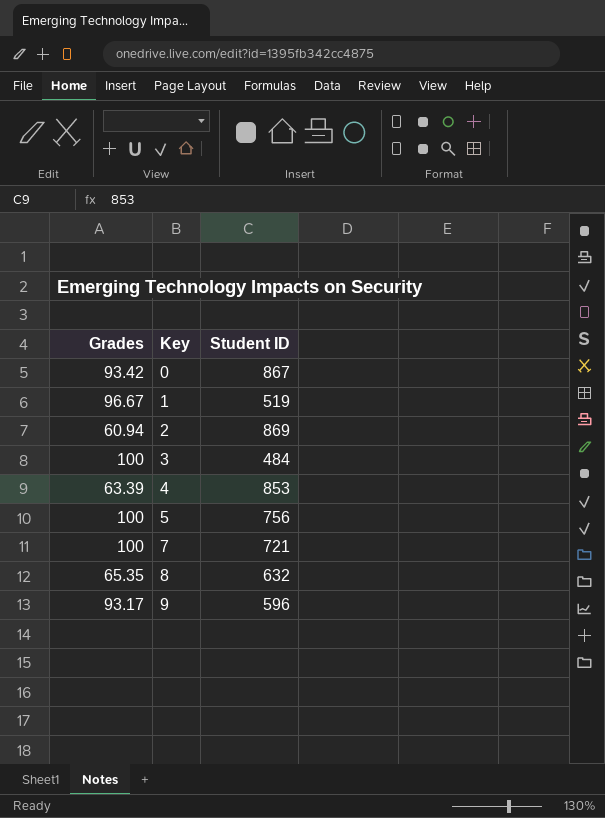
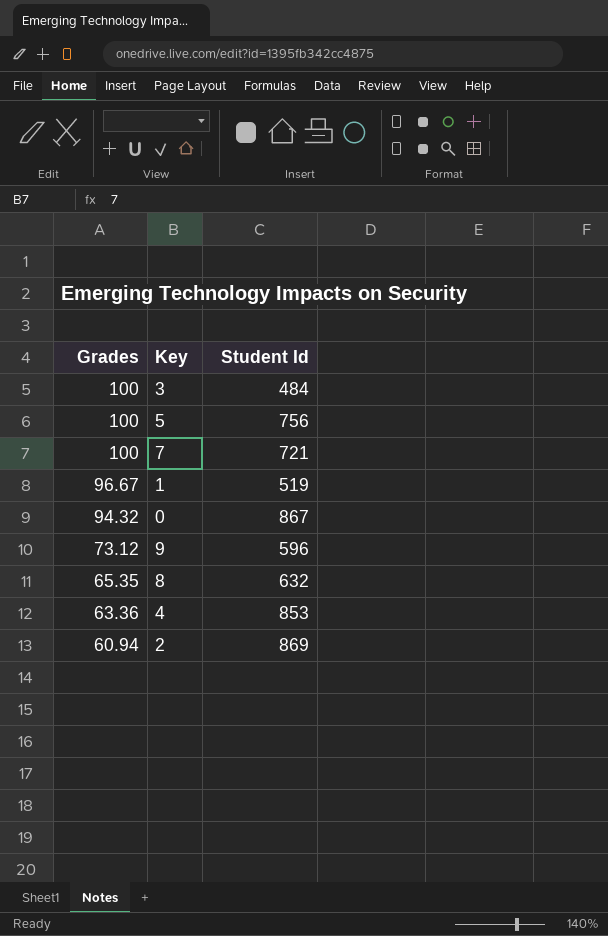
row order: Key ascending -> Grades descending
column name: Student ID -> Student Id
0 | Grades: 93.42 -> 94.32
9 | Grades: 93.17 -> 73.12
4 | Grades: 63.39 -> 63.36

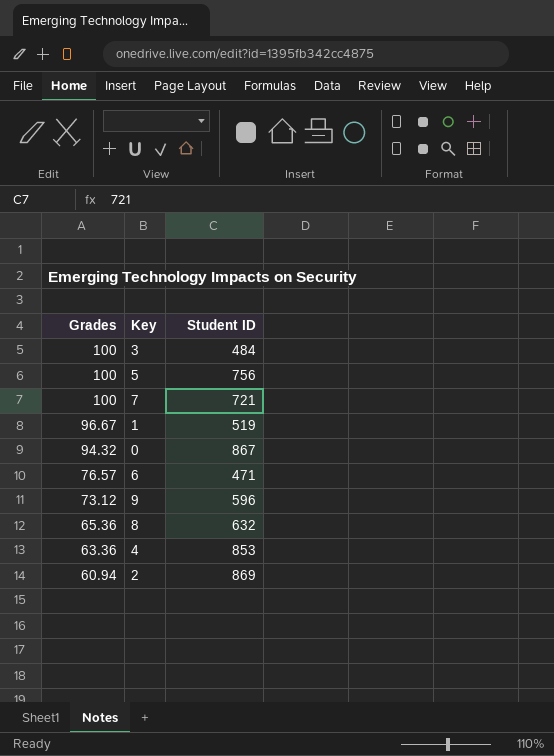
column name: Student Id -> Student ID
row 6: none -> 76.57 | 471
8 | Grades: 65.35 -> 65.36

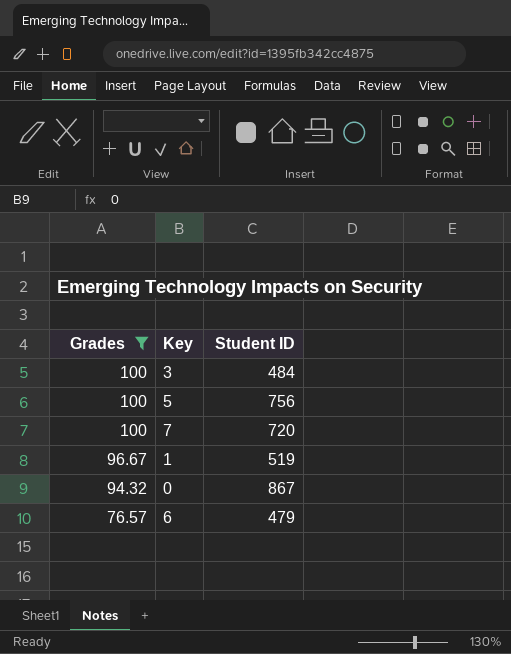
filter: none -> Grades >= 76.57
7 | Student ID: 721 -> 720
6 | Student ID: 471 -> 479

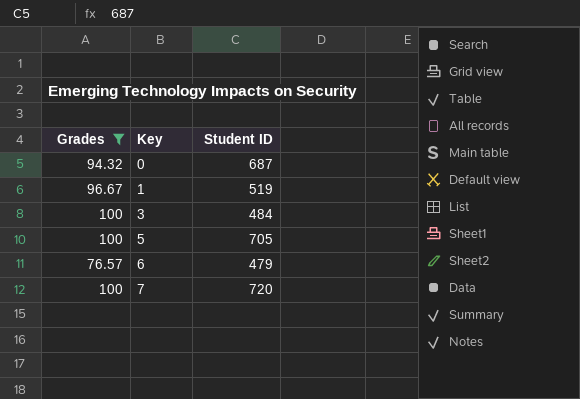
row order: Grades descending -> Key ascending
0 | Student ID: 867 -> 687
5 | Student ID: 756 -> 705

